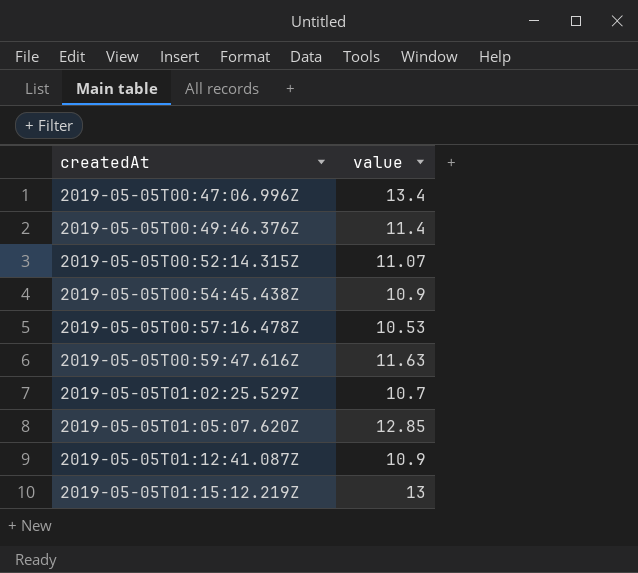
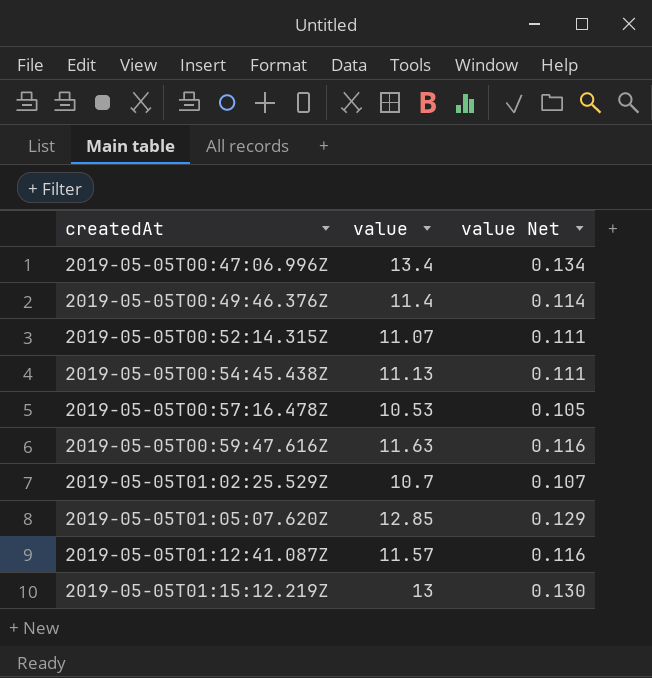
column value Net | formula: none -> [value] * 0.01
2019-05-05T00:54:45.438Z | value: 10.9 -> 11.13
2019-05-05T01:12:41.087Z | value: 10.9 -> 11.57

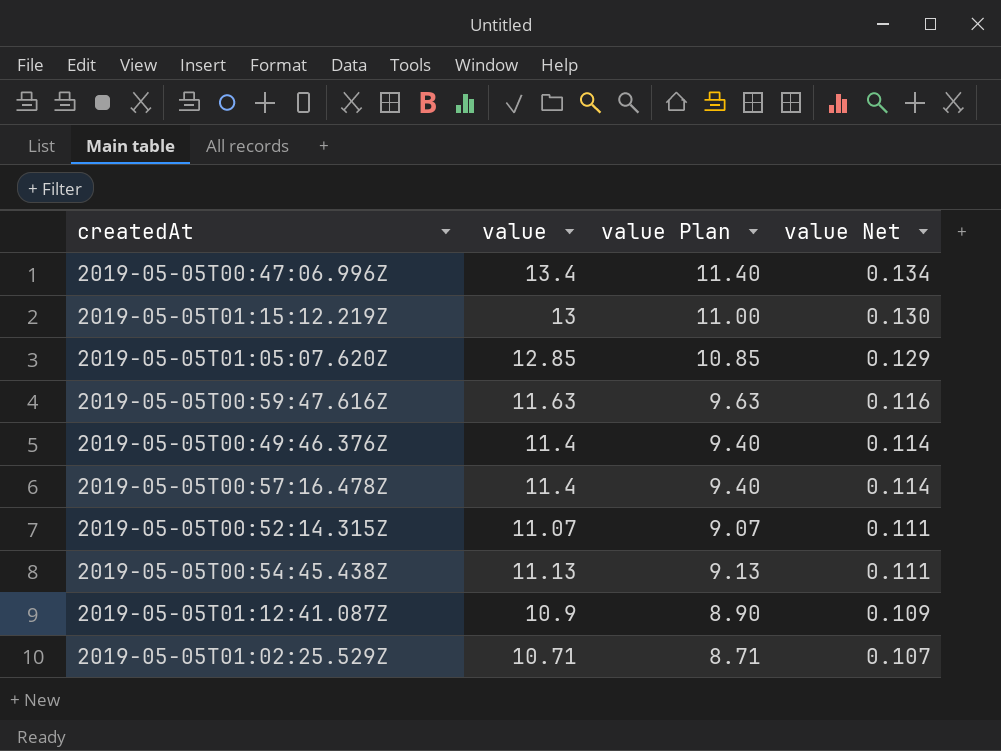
row order: createdAt ascending -> value Net descending
column value Plan | formula: none -> [value] - 2
2019-05-05T00:57:16.478Z | value: 10.53 -> 11.4
2019-05-05T00:57:16.478Z | value Net: 0.105 -> 0.114
2019-05-05T01:12:41.087Z | value: 11.57 -> 10.9
2019-05-05T01:12:41.087Z | value Net: 0.116 -> 0.109
2019-05-05T01:02:25.529Z | value: 10.7 -> 10.71

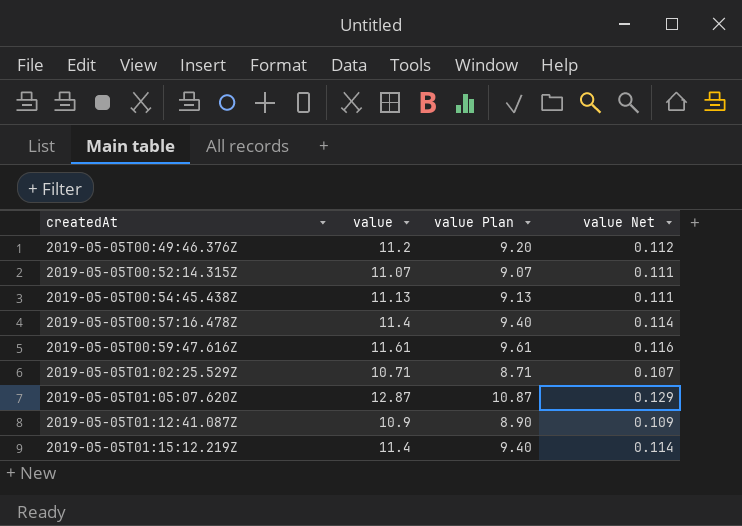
row order: value Net descending -> createdAt ascending
row 2019-05-05T00:47:06.996Z: 13.4 | 11.40 | 0.134 -> none
2019-05-05T00:49:46.376Z | value: 11.4 -> 11.2
2019-05-05T00:49:46.376Z | value Plan: 9.40 -> 9.20
2019-05-05T00:49:46.376Z | value Net: 0.114 -> 0.112
2019-05-05T00:59:47.616Z | value: 11.63 -> 11.61
2019-05-05T00:59:47.616Z | value Plan: 9.63 -> 9.61
2019-05-05T01:05:07.620Z | value: 12.85 -> 12.87
2019-05-05T01:05:07.620Z | value Plan: 10.85 -> 10.87
2019-05-05T01:15:12.219Z | value: 13 -> 11.4
2019-05-05T01:15:12.219Z | value Plan: 11.00 -> 9.40
2019-05-05T01:15:12.219Z | value Net: 0.130 -> 0.114

